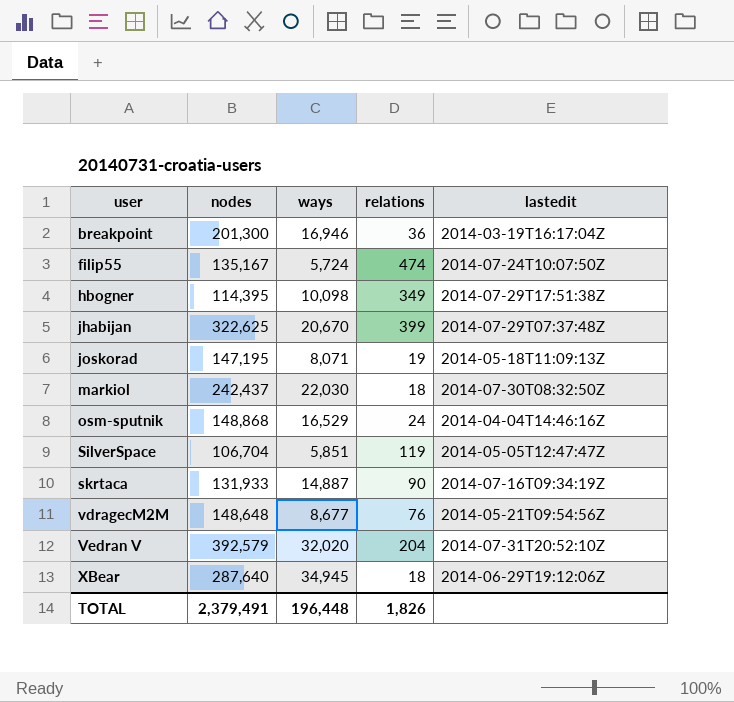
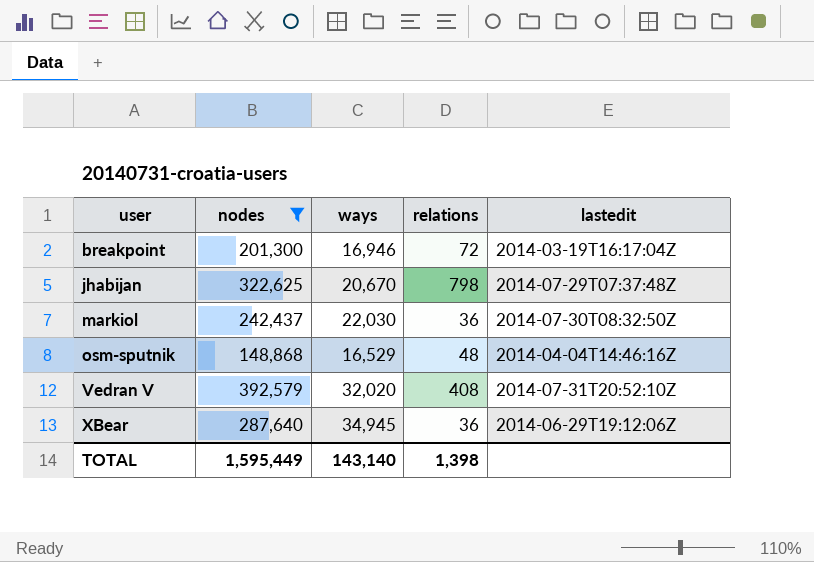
filter: none -> nodes >= 148,868
breakpoint | relations: 36 -> 72
jhabijan | relations: 399 -> 798
markiol | relations: 18 -> 36
osm-sputnik | relations: 24 -> 48
Vedran V | relations: 204 -> 408
XBear | relations: 18 -> 36
TOTAL | nodes: 2,379,491 -> 1,595,449
TOTAL | ways: 196,448 -> 143,140
TOTAL | relations: 1,826 -> 1,398

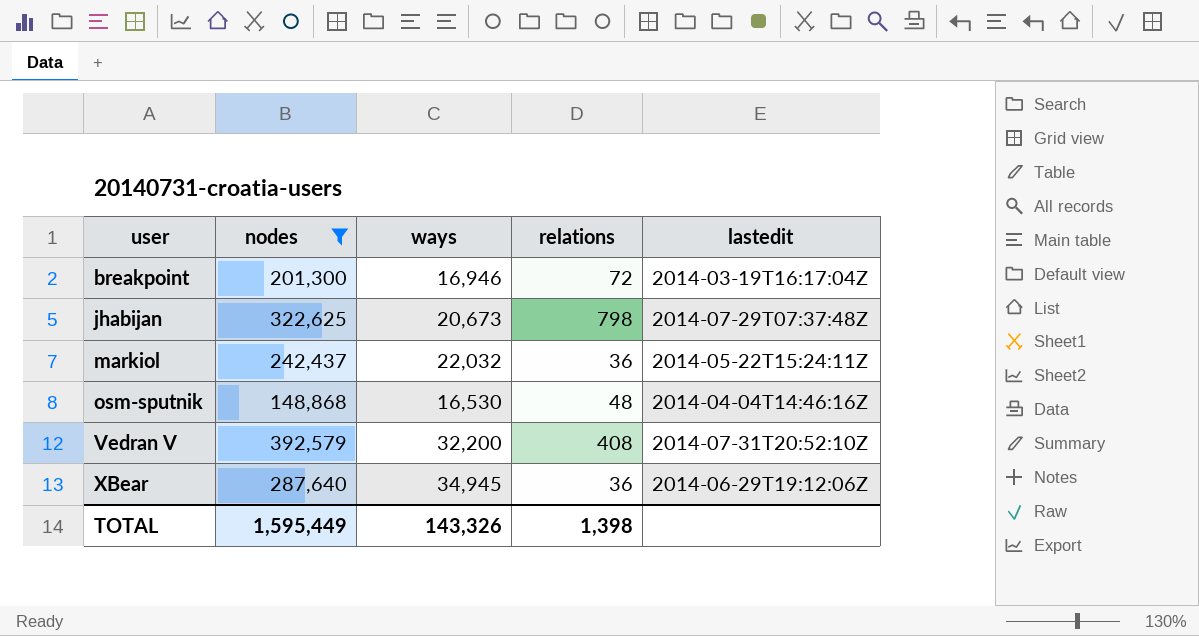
jhabijan | ways: 20,670 -> 20,673
markiol | ways: 22,030 -> 22,032
markiol | lastedit: 2014-07-30T08:32:50Z -> 2014-05-22T15:24:11Z
osm-sputnik | ways: 16,529 -> 16,530
Vedran V | ways: 32,020 -> 32,200
TOTAL | ways: 143,140 -> 143,326

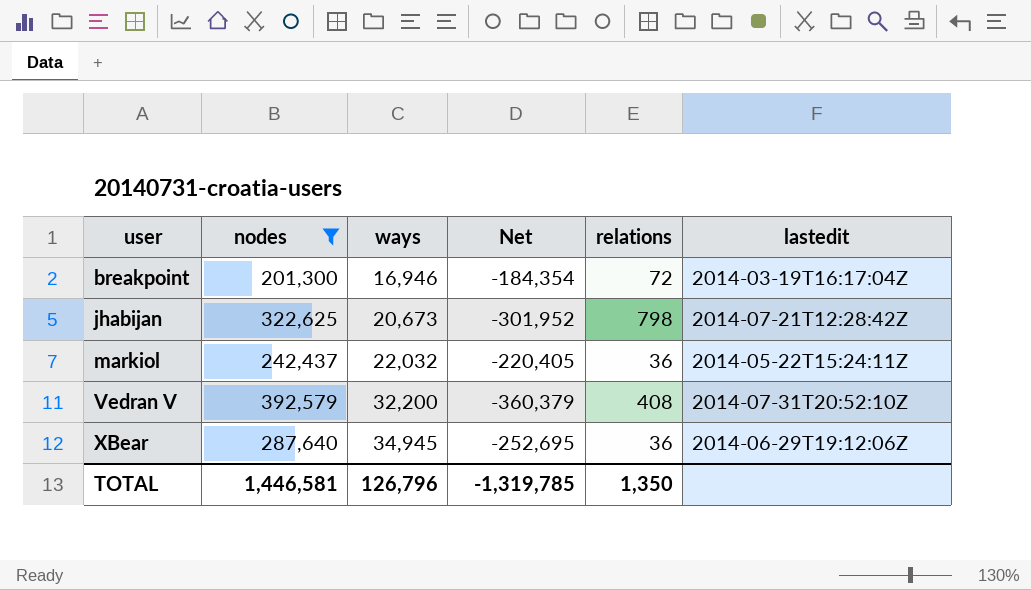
column Net | formula: none -> [ways] - [nodes]
row osm-sputnik: 148,868 | 16,530 | 48 | 2014-04-04T14:46:16Z -> none
jhabijan | lastedit: 2014-07-29T07:37:48Z -> 2014-07-21T12:28:42Z
TOTAL | nodes: 1,595,449 -> 1,446,581
TOTAL | ways: 143,326 -> 126,796
TOTAL | relations: 1,398 -> 1,350

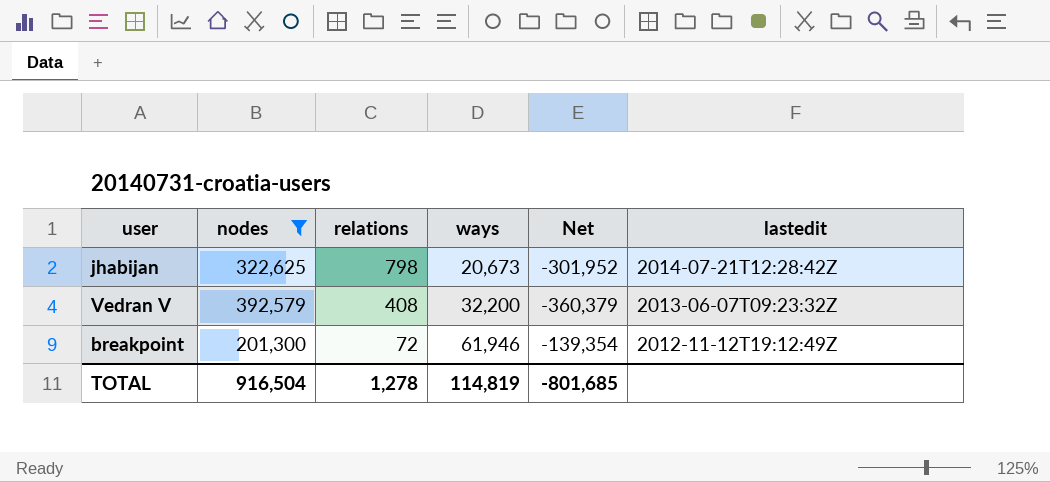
row order: user ascending -> relations descending
column relations | position: 5 -> 3
row markiol: 242,437 | 22,032 | -220,405 | 36 | 2014-05-22T15:24:11Z -> none
row XBear: 287,640 | 34,945 | -252,695 | 36 | 2014-06-29T19:12:06Z -> none
Vedran V | lastedit: 2014-07-31T20:52:10Z -> 2013-06-07T09:23:32Z
breakpoint | ways: 16,946 -> 61,946
breakpoint | Net: -184,354 -> -139,354
breakpoint | lastedit: 2014-03-19T16:17:04Z -> 2012-11-12T19:12:49Z
TOTAL | nodes: 1,446,581 -> 916,504
TOTAL | relations: 1,350 -> 1,278
TOTAL | ways: 126,796 -> 114,819
TOTAL | Net: -1,319,785 -> -801,685

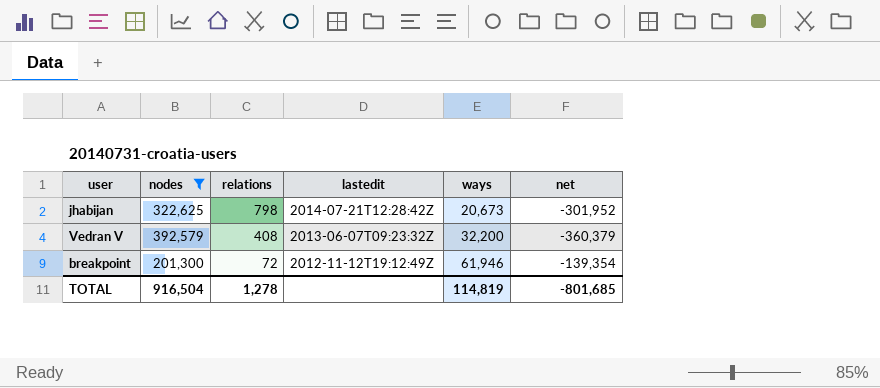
column lastedit | position: 6 -> 4
column name: Net -> net

